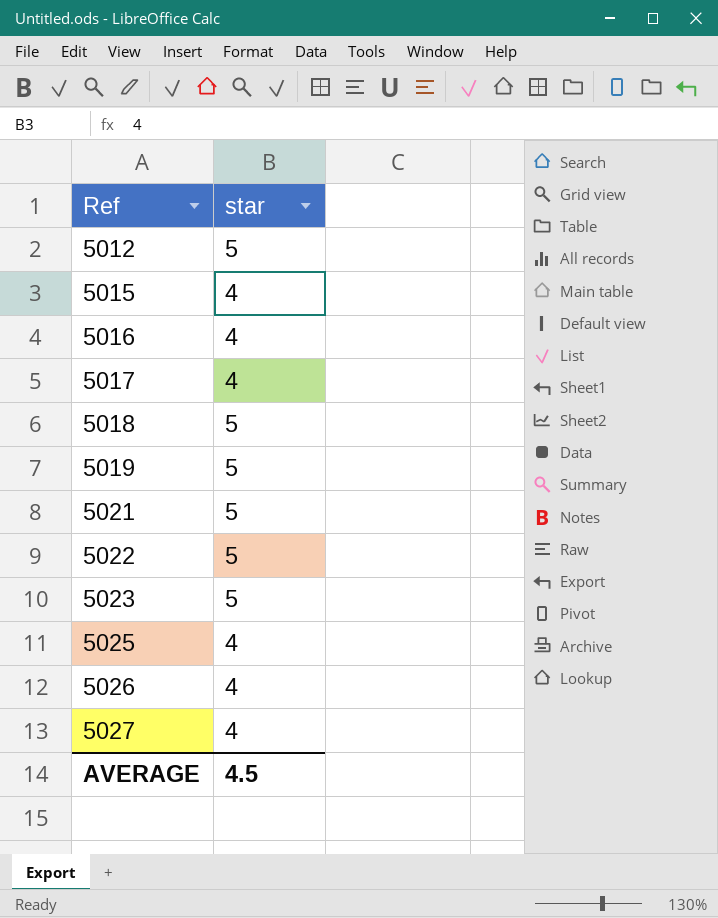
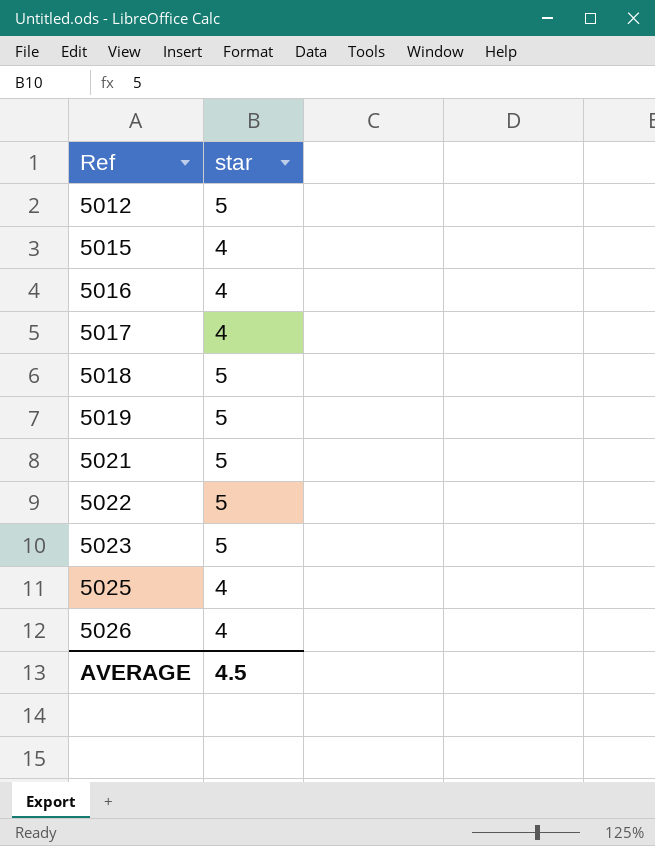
row 5027: 4 -> none

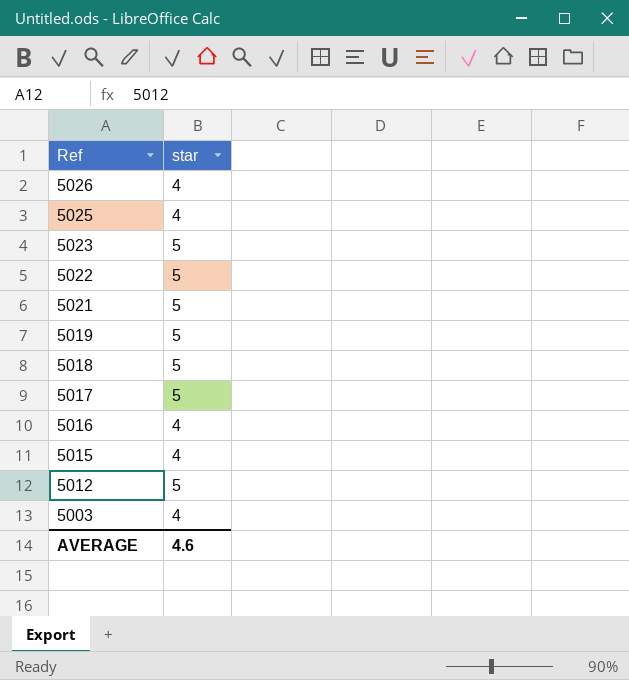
row order: Ref ascending -> Ref descending
5017 | star: 4 -> 5
row 5003: none -> 4
AVERAGE | star: 4.5 -> 4.6

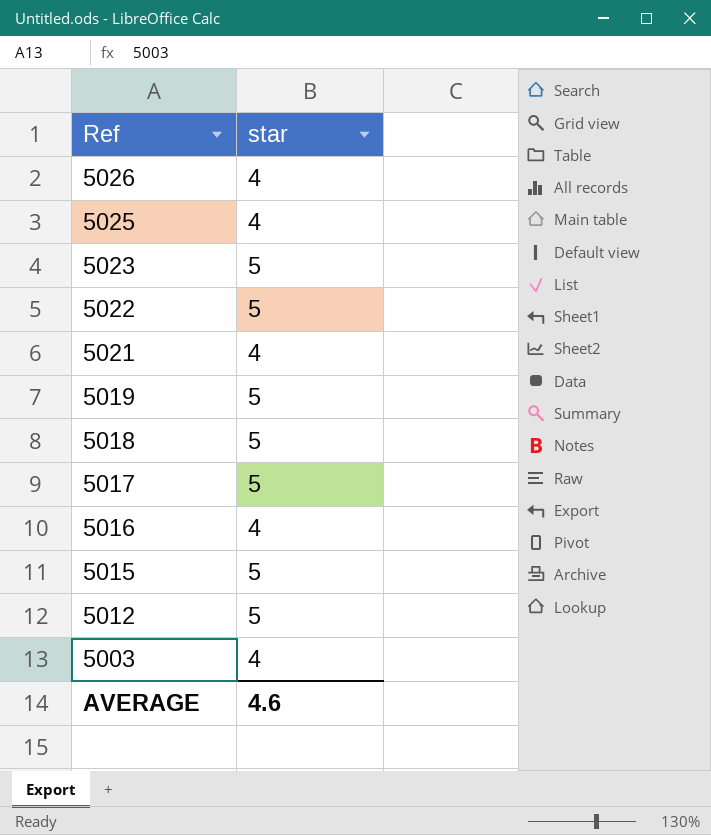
5021 | star: 5 -> 4
5015 | star: 4 -> 5

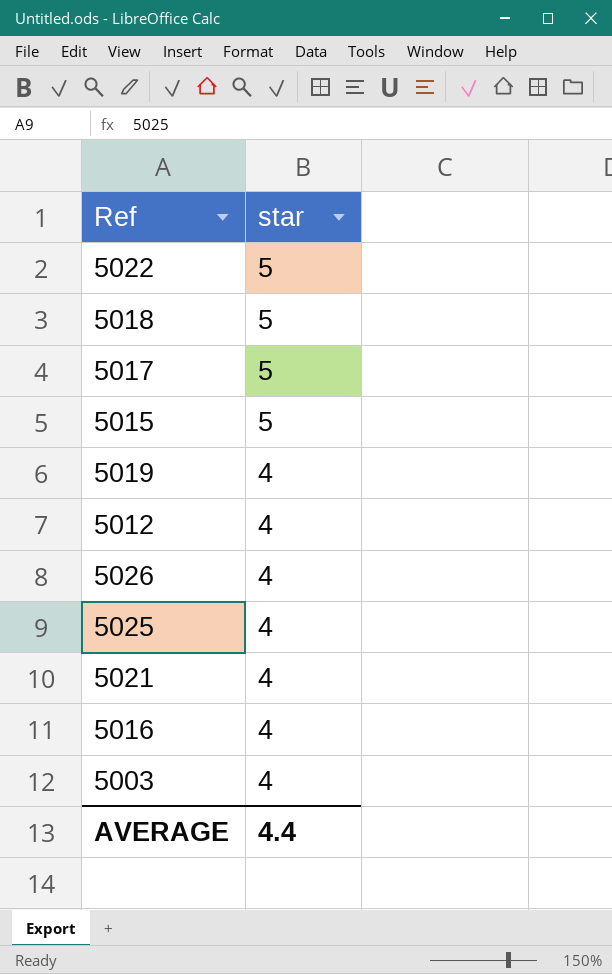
row order: Ref descending -> star descending
row 5023: 5 -> none
5019 | star: 5 -> 4
5012 | star: 5 -> 4
AVERAGE | star: 4.6 -> 4.4

